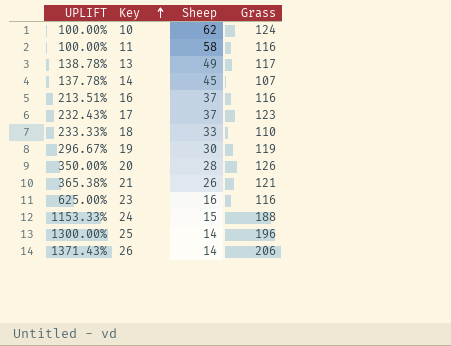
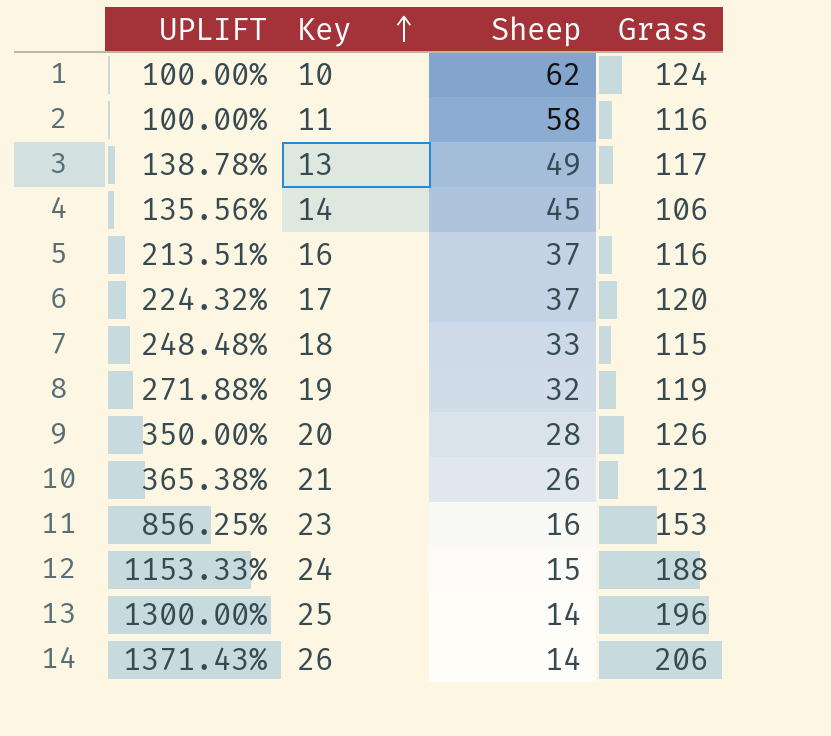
14 | UPLIFT: 137.78% -> 135.56%
14 | Grass: 107 -> 106
17 | UPLIFT: 232.43% -> 224.32%
17 | Grass: 123 -> 120
18 | UPLIFT: 233.33% -> 248.48%
18 | Grass: 110 -> 115
19 | UPLIFT: 296.67% -> 271.88%
19 | Sheep: 30 -> 32
23 | UPLIFT: 625.00% -> 856.25%
23 | Grass: 116 -> 153

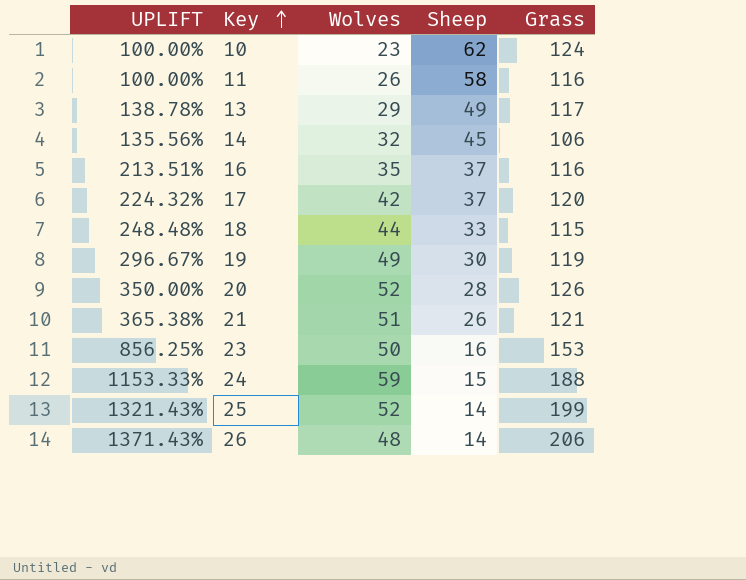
column Wolves | position: none -> 3
19 | UPLIFT: 271.88% -> 296.67%
19 | Sheep: 32 -> 30
25 | UPLIFT: 1300.00% -> 1321.43%
25 | Grass: 196 -> 199

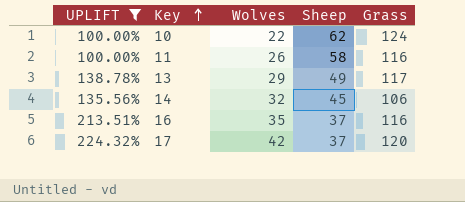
filter: none -> UPLIFT <= 224.32%
10 | Wolves: 23 -> 22

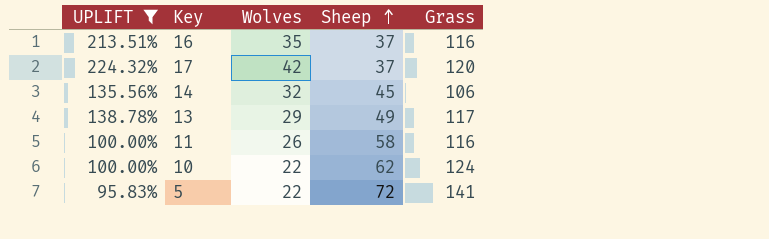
row order: Key ascending -> Sheep ascending
row 5: none -> 95.83% | 22 | 72 | 141

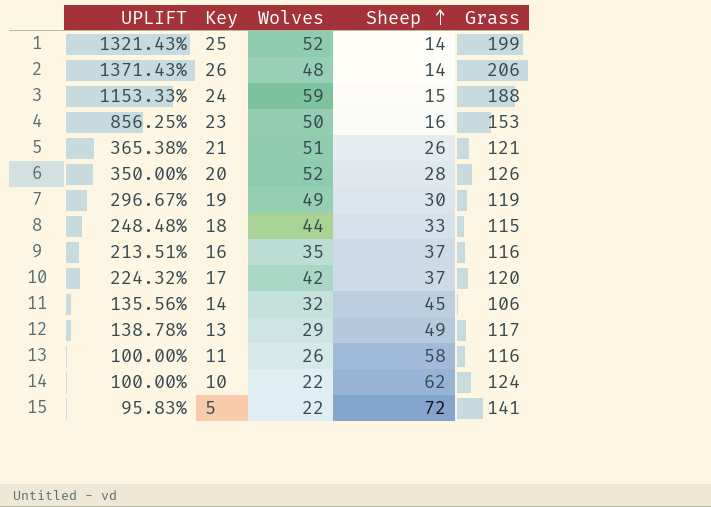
filter: UPLIFT <= 224.32% -> none

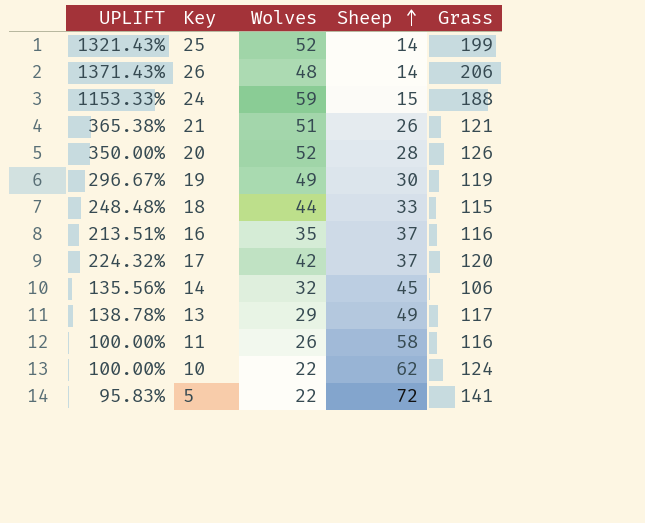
row 23: 856.25% | 50 | 16 | 153 -> none

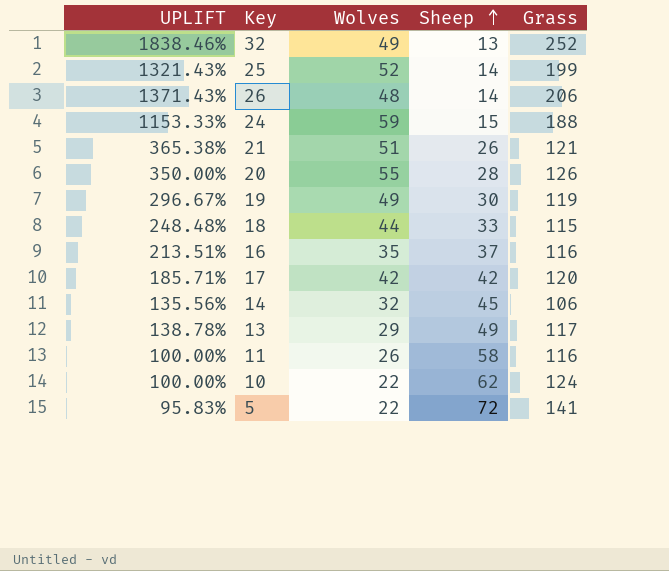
row 32: none -> 1838.46% | 49 | 13 | 252
20 | Wolves: 52 -> 55
17 | UPLIFT: 224.32% -> 185.71%
17 | Sheep: 37 -> 42

